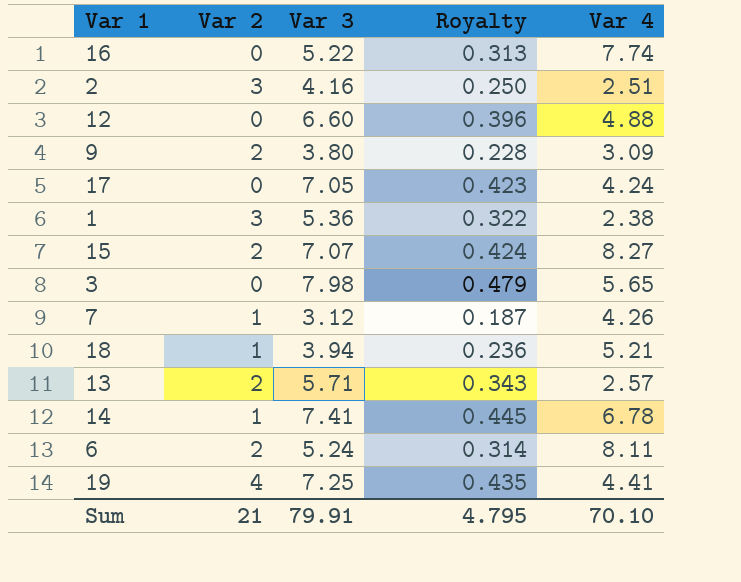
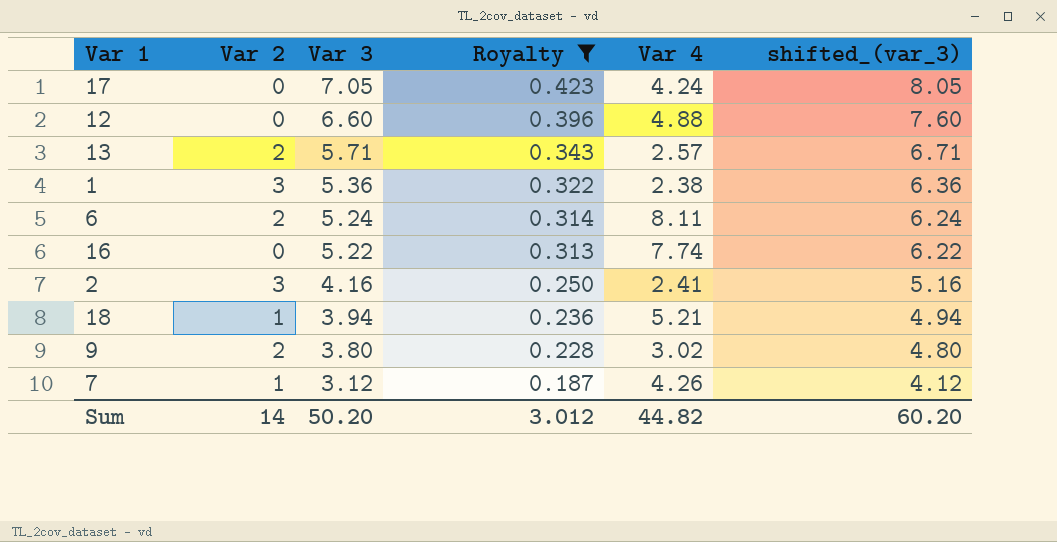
filter: none -> Royalty <= 0.423
row order: none -> Var 3 descending
column shifted_(var_3) | formula: none -> [Var 3] + 1
2 | Var 4: 2.51 -> 2.41
9 | Var 4: 3.09 -> 3.02
Sum | Var 2: 21 -> 14
Sum | Var 3: 79.91 -> 50.20
Sum | Royalty: 4.795 -> 3.012
Sum | Var 4: 70.10 -> 44.82

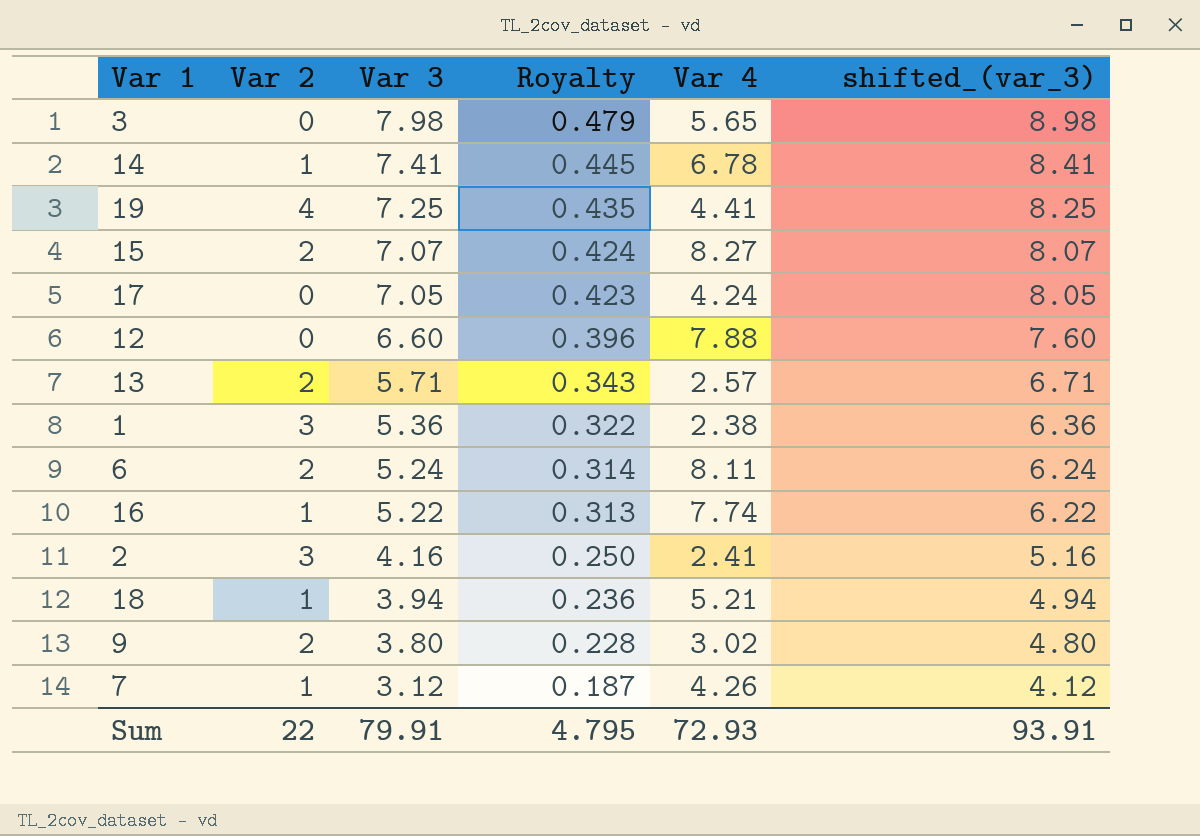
filter: Royalty <= 0.423 -> none
12 | Var 4: 4.88 -> 7.88
16 | Var 2: 0 -> 1
Sum | Var 2: 14 -> 22
Sum | Var 3: 50.20 -> 79.91
Sum | Royalty: 3.012 -> 4.795
Sum | Var 4: 44.82 -> 72.93
Sum | shifted_(var_3): 60.20 -> 93.91

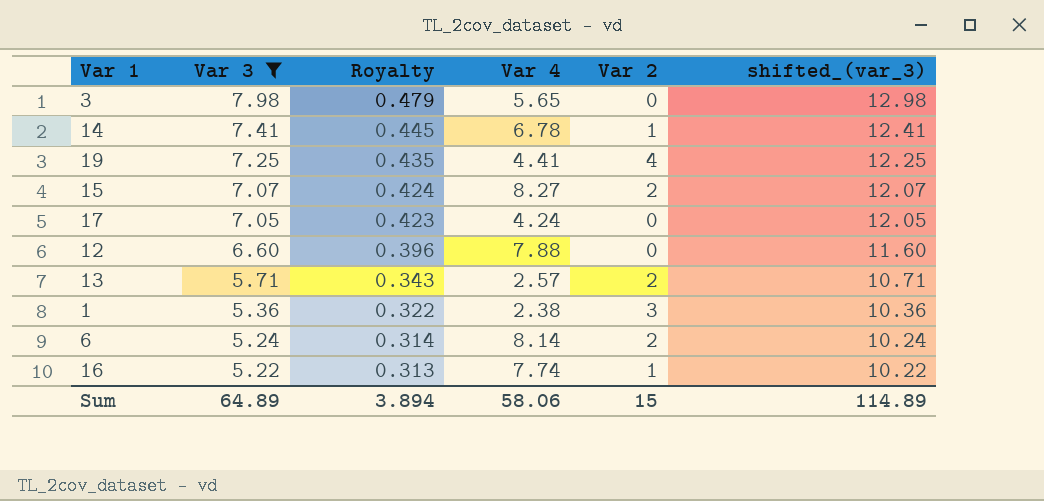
filter: none -> Var 3 >= 5.22
column Var 2 | position: 2 -> 5
column shifted_(var_3) | formula: [Var 3] + 1 -> [Var 3] + 5
6 | Var 4: 8.11 -> 8.14
Sum | Var 3: 79.91 -> 64.89
Sum | Royalty: 4.795 -> 3.894
Sum | Var 4: 72.93 -> 58.06
Sum | Var 2: 22 -> 15
Sum | shifted_(var_3): 93.91 -> 114.89

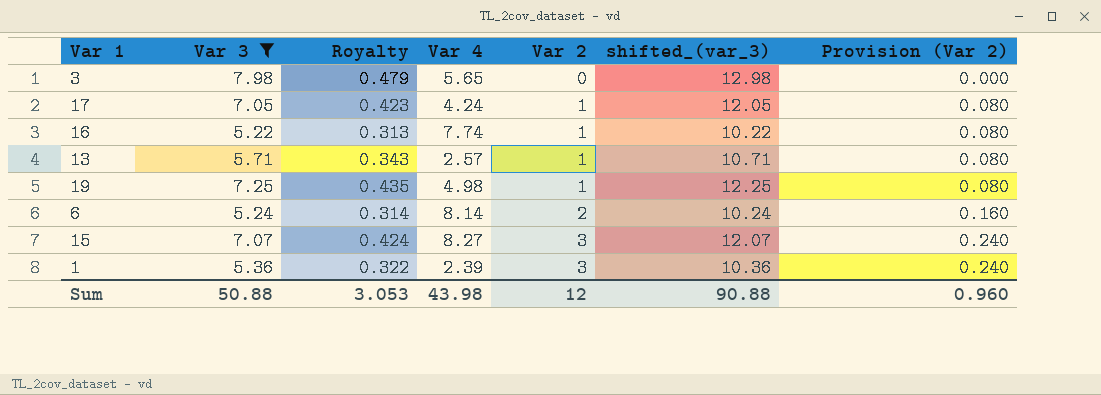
row order: Var 3 descending -> Var 2 ascending
column Provision (Var 2) | formula: none -> [Var 2] * 0.08
row 14: 7.41 | 0.445 | 6.78 | 1 | 12.41 -> none
row 12: 6.60 | 0.396 | 7.88 | 0 | 11.60 -> none
17 | Var 2: 0 -> 1
13 | Var 2: 2 -> 1
19 | Var 4: 4.41 -> 4.98
19 | Var 2: 4 -> 1
15 | Var 2: 2 -> 3
1 | Var 4: 2.38 -> 2.39
Sum | Var 3: 64.89 -> 50.88
Sum | Royalty: 3.894 -> 3.053
Sum | Var 4: 58.06 -> 43.98
Sum | Var 2: 15 -> 12
Sum | shifted_(var_3): 114.89 -> 90.88

